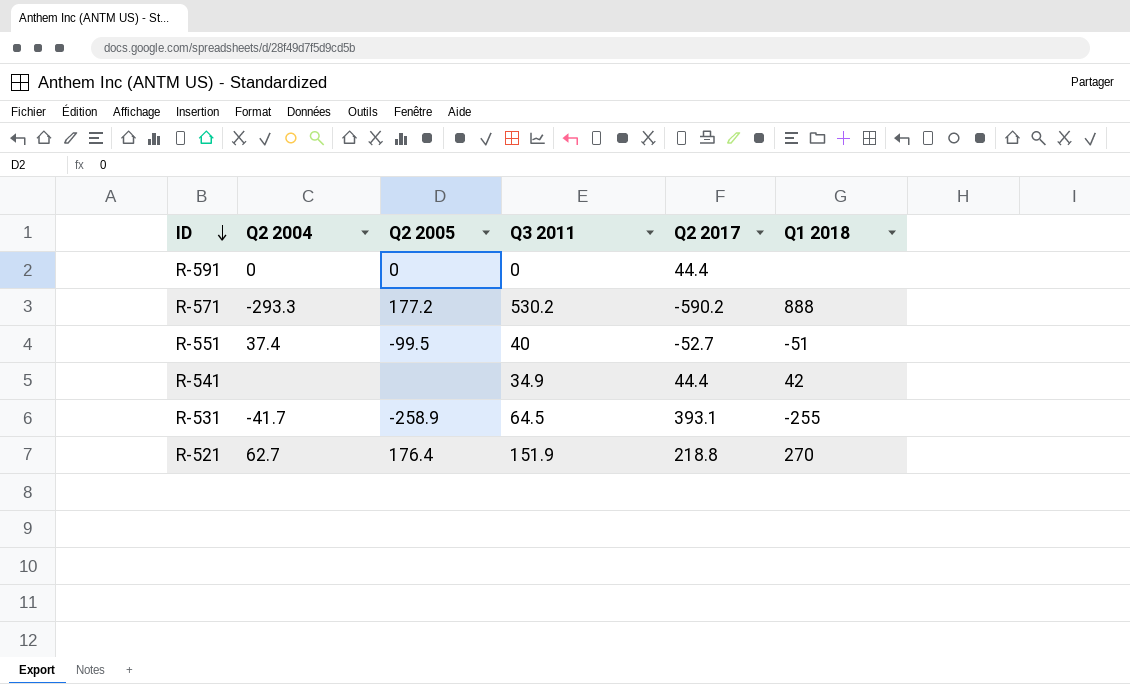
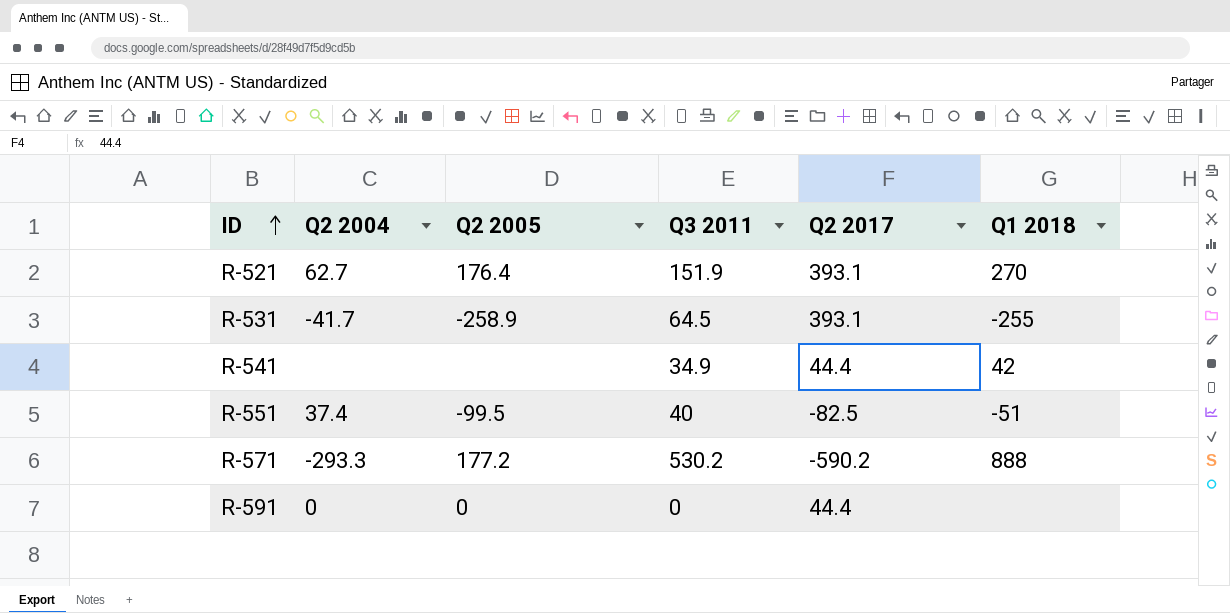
row order: ID descending -> ID ascending
R-521 | Q2 2017: 218.8 -> 393.1
R-551 | Q2 2017: -52.7 -> -82.5

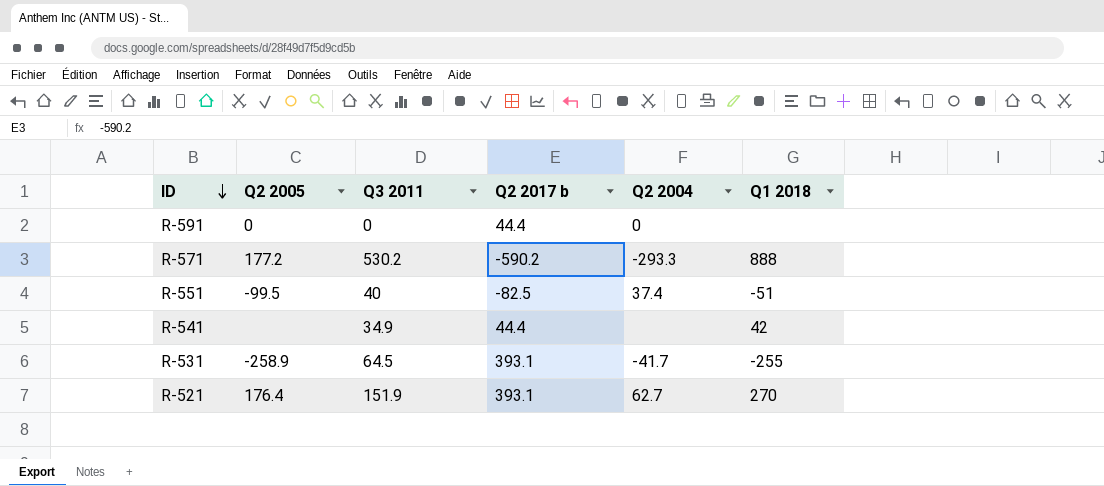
row order: ID ascending -> ID descending
column name: Q2 2017 -> Q2 2017 b
column Q2 2004 | position: 2 -> 5

